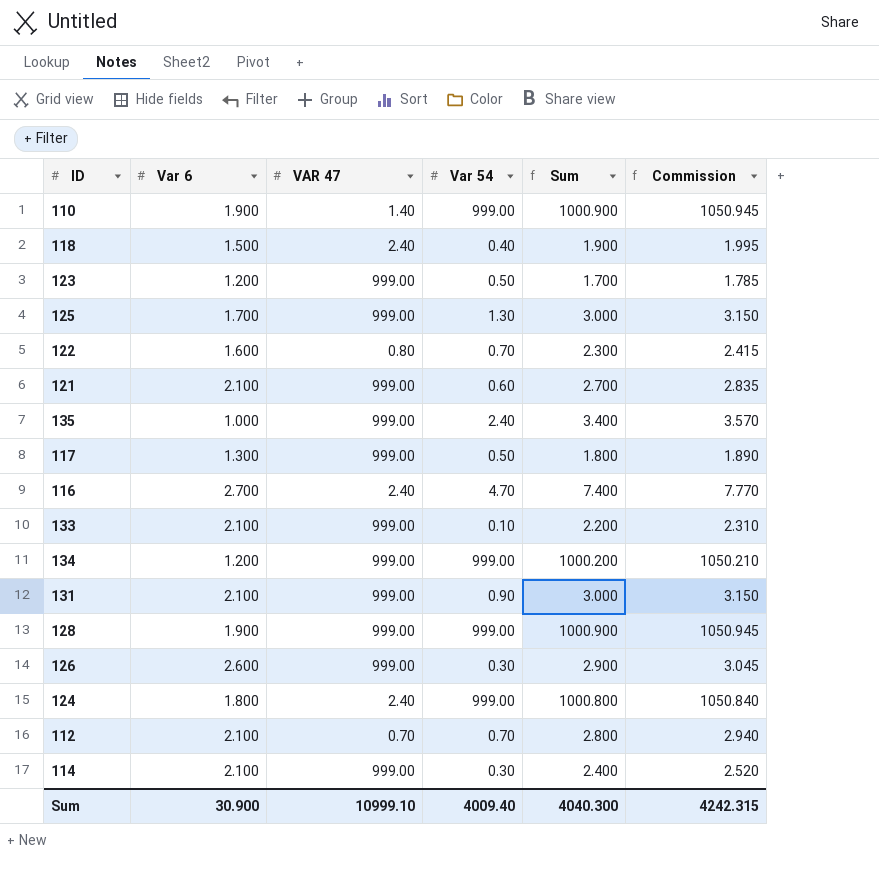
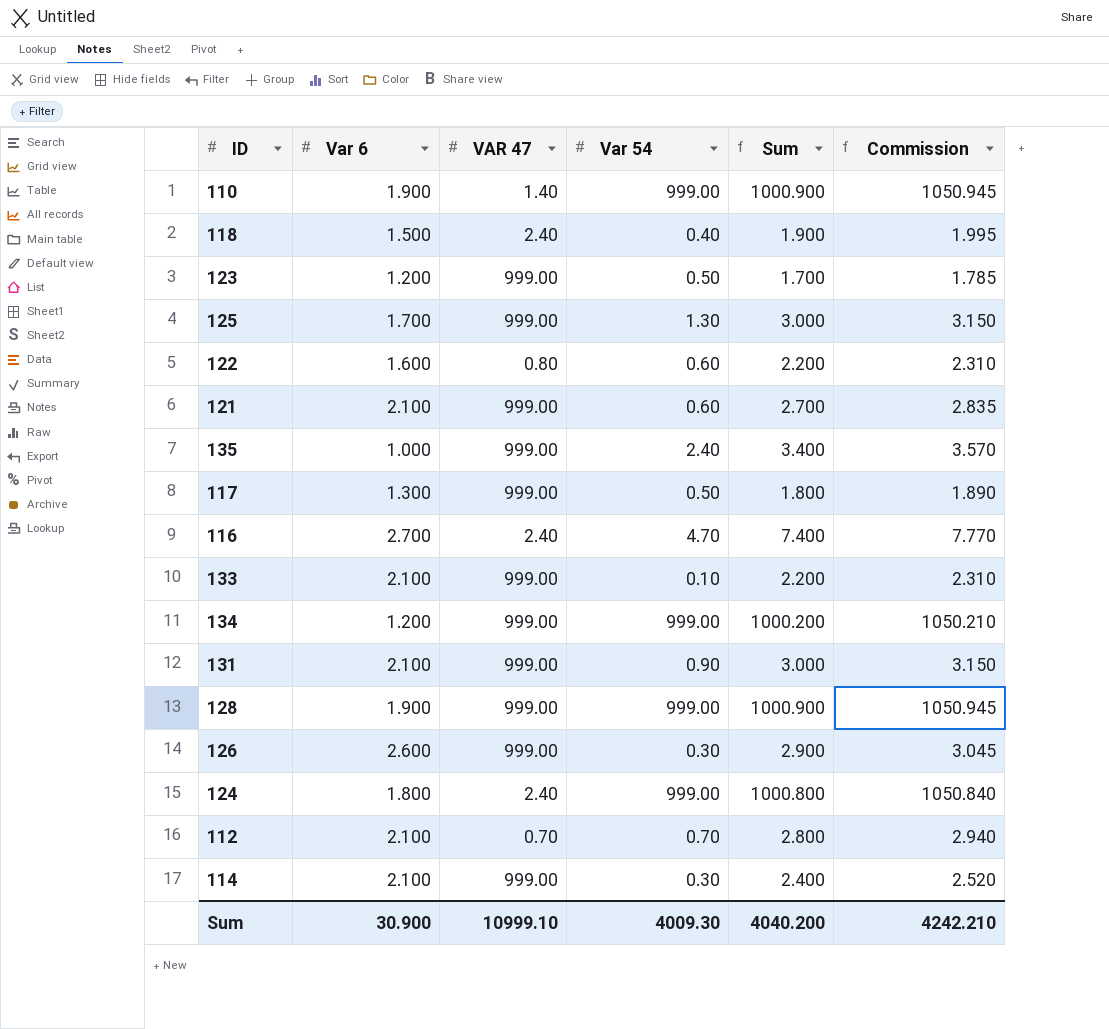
122 | Var 54: 0.70 -> 0.60
122 | Sum: 2.300 -> 2.200
122 | Commission: 2.415 -> 2.310
Sum | Var 54: 4009.40 -> 4009.30
Sum | Sum: 4040.300 -> 4040.200
Sum | Commission: 4242.315 -> 4242.210

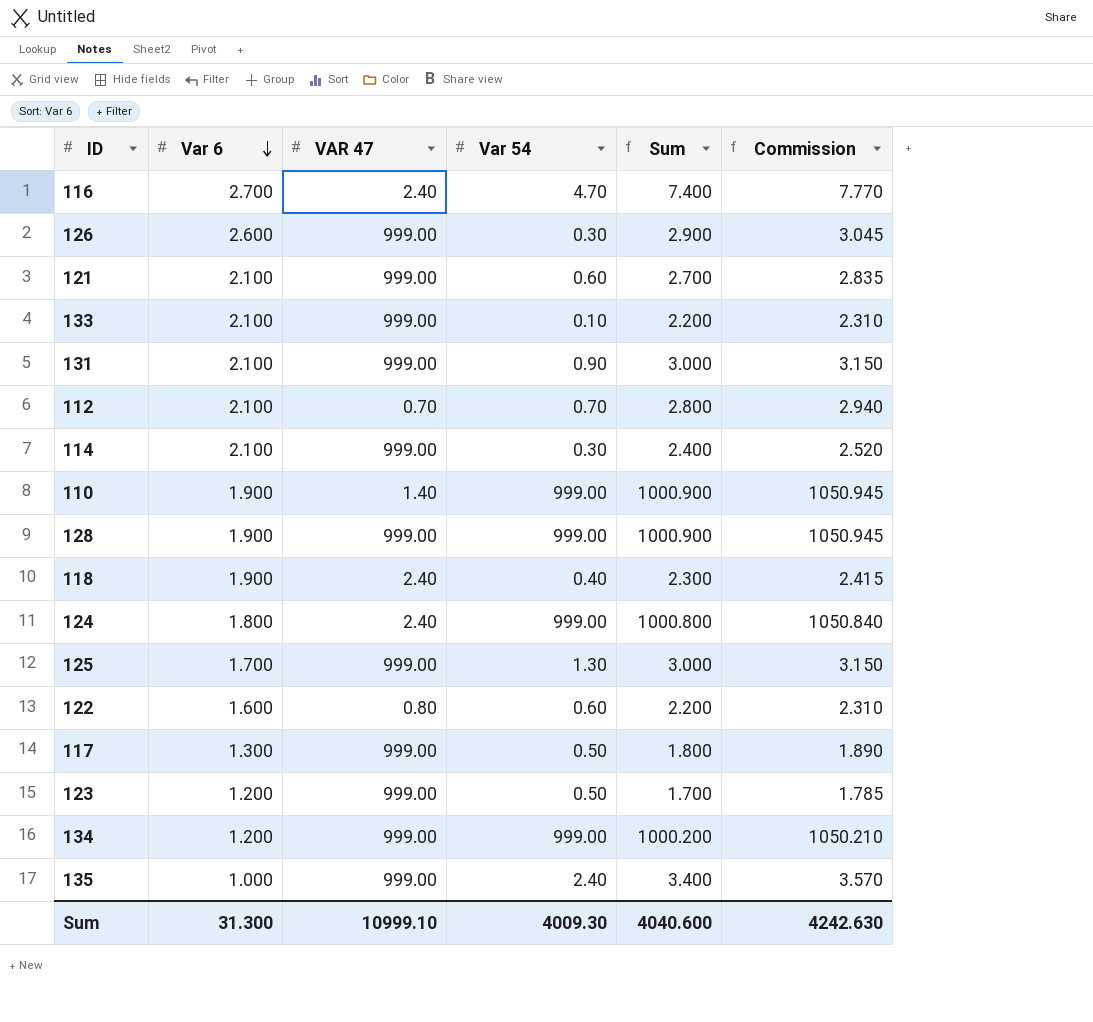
row order: none -> Var 6 descending
118 | Var 6: 1.500 -> 1.900
118 | Sum: 1.900 -> 2.300
118 | Commission: 1.995 -> 2.415
Sum | Var 6: 30.900 -> 31.300
Sum | Sum: 4040.200 -> 4040.600
Sum | Commission: 4242.210 -> 4242.630

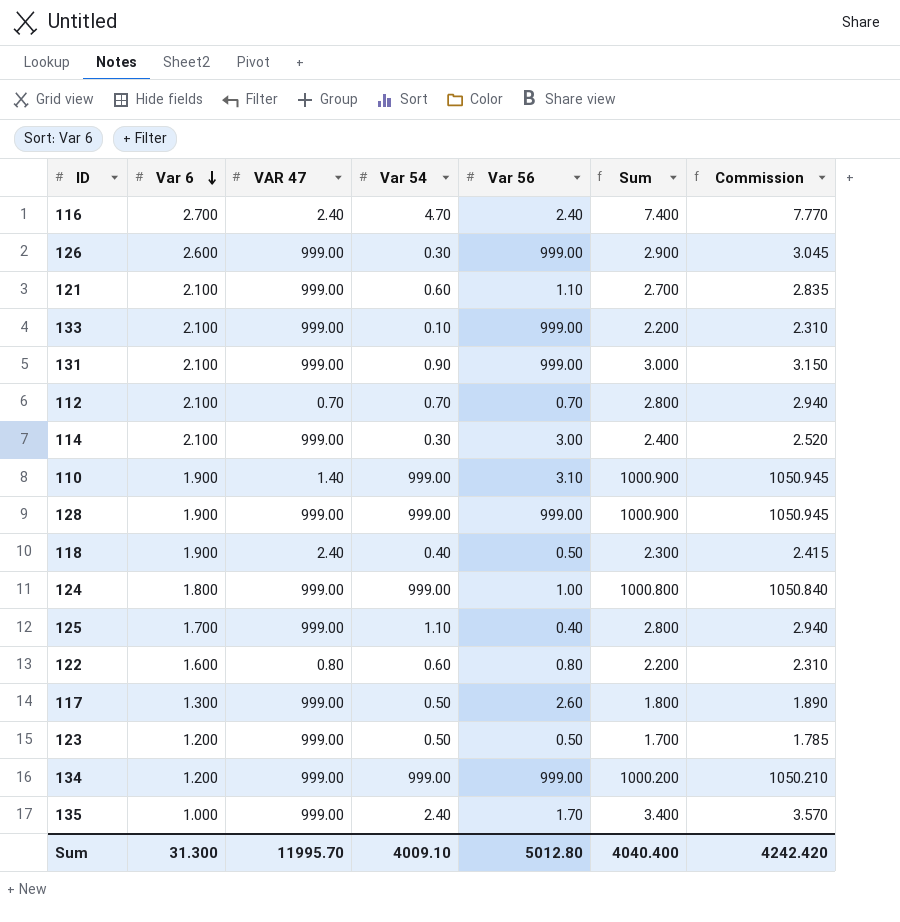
column Var 56 | position: none -> 5
124 | VAR 47: 2.40 -> 999.00
125 | Var 54: 1.30 -> 1.10
125 | Sum: 3.000 -> 2.800
125 | Commission: 3.150 -> 2.940
Sum | VAR 47: 10999.10 -> 11995.70
Sum | Var 54: 4009.30 -> 4009.10
Sum | Sum: 4040.600 -> 4040.400
Sum | Commission: 4242.630 -> 4242.420

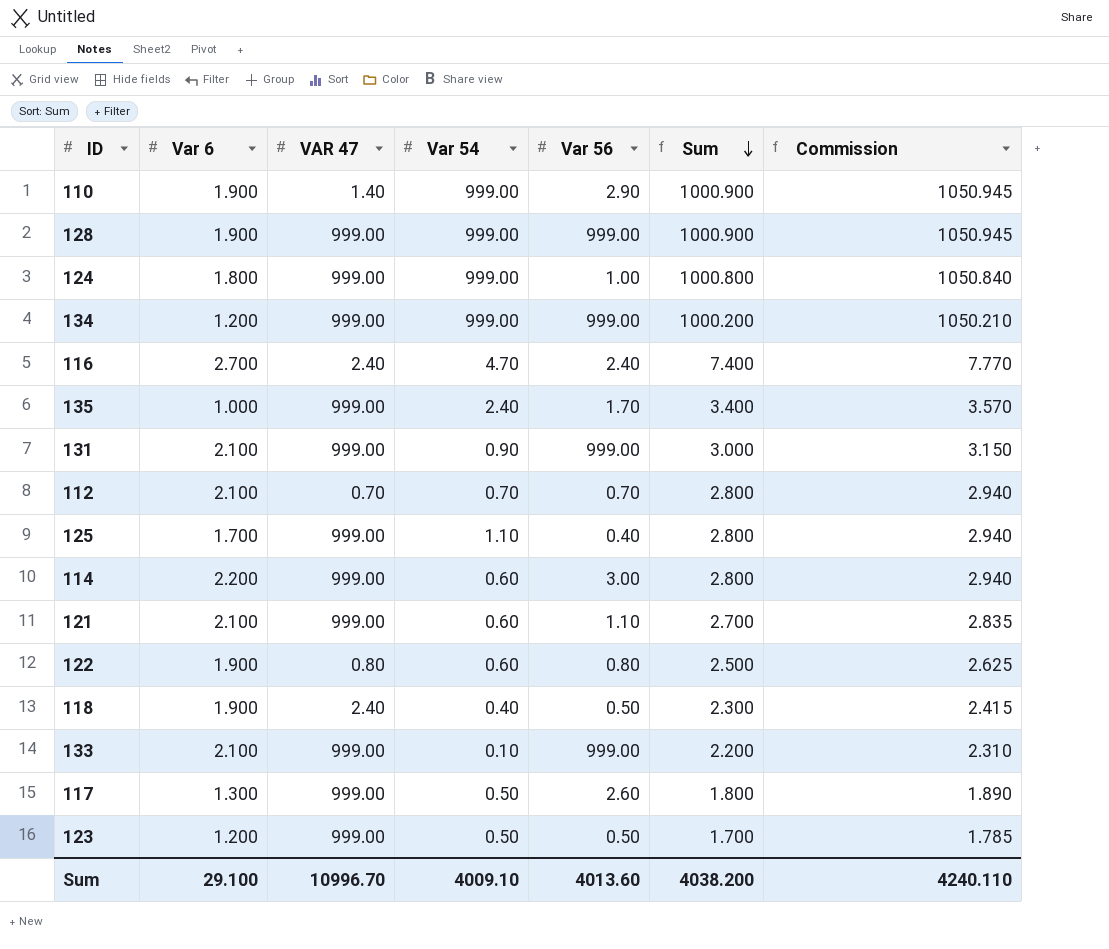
row order: Var 6 descending -> Sum descending
row 126: 2.600 | 999.00 | 0.30 | 999.00 | 2.900 | 3.045 -> none
110 | Var 56: 3.10 -> 2.90
114 | Var 6: 2.100 -> 2.200
114 | Var 54: 0.30 -> 0.60
114 | Sum: 2.400 -> 2.800
114 | Commission: 2.520 -> 2.940
122 | Var 6: 1.600 -> 1.900
122 | Sum: 2.200 -> 2.500
122 | Commission: 2.310 -> 2.625
Sum | Var 6: 31.300 -> 29.100
Sum | VAR 47: 11995.70 -> 10996.70
Sum | Var 56: 5012.80 -> 4013.60
Sum | Sum: 4040.400 -> 4038.200
Sum | Commission: 4242.420 -> 4240.110

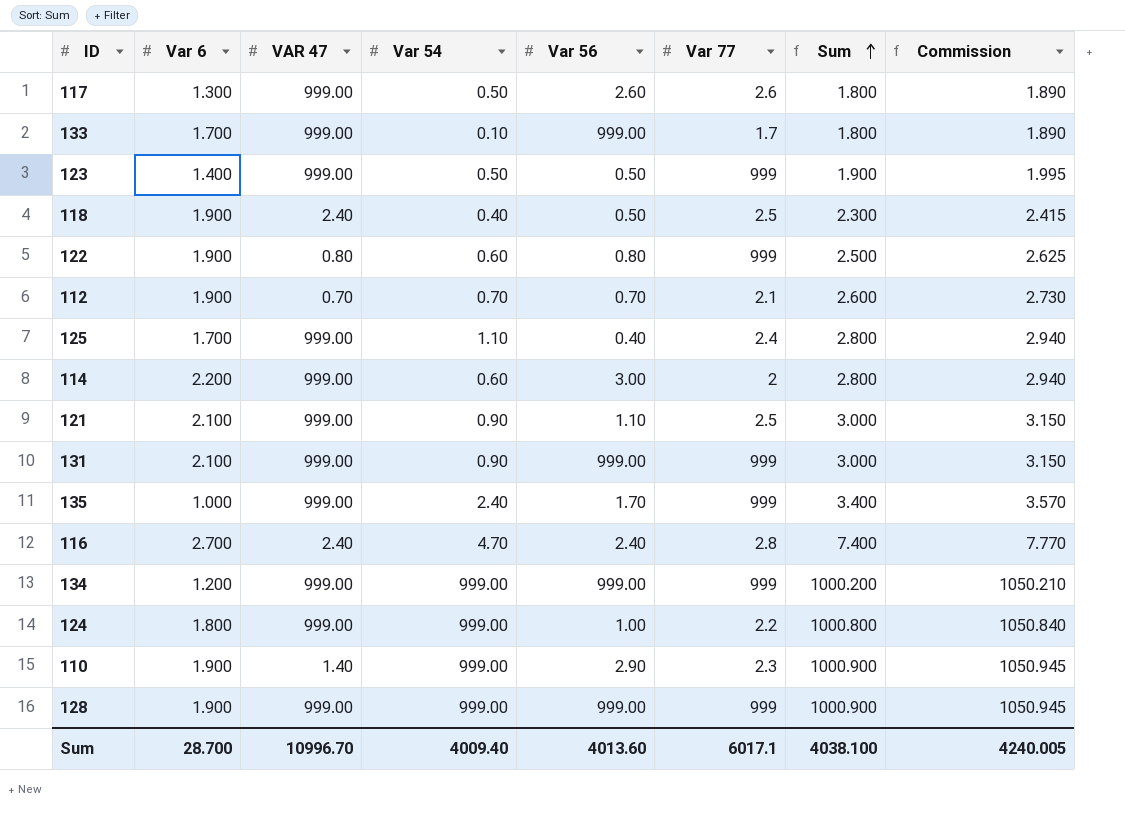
row order: Sum descending -> Sum ascending
column Var 77 | position: none -> 6
133 | Var 6: 2.100 -> 1.700
133 | Sum: 2.200 -> 1.800
133 | Commission: 2.310 -> 1.890
123 | Var 6: 1.200 -> 1.400
123 | Sum: 1.700 -> 1.900
123 | Commission: 1.785 -> 1.995
112 | Var 6: 2.100 -> 1.900
112 | Sum: 2.800 -> 2.600
112 | Commission: 2.940 -> 2.730
121 | Var 54: 0.60 -> 0.90
121 | Sum: 2.700 -> 3.000
121 | Commission: 2.835 -> 3.150
Sum | Var 6: 29.100 -> 28.700
Sum | Var 54: 4009.10 -> 4009.40
Sum | Sum: 4038.200 -> 4038.100
Sum | Commission: 4240.110 -> 4240.005

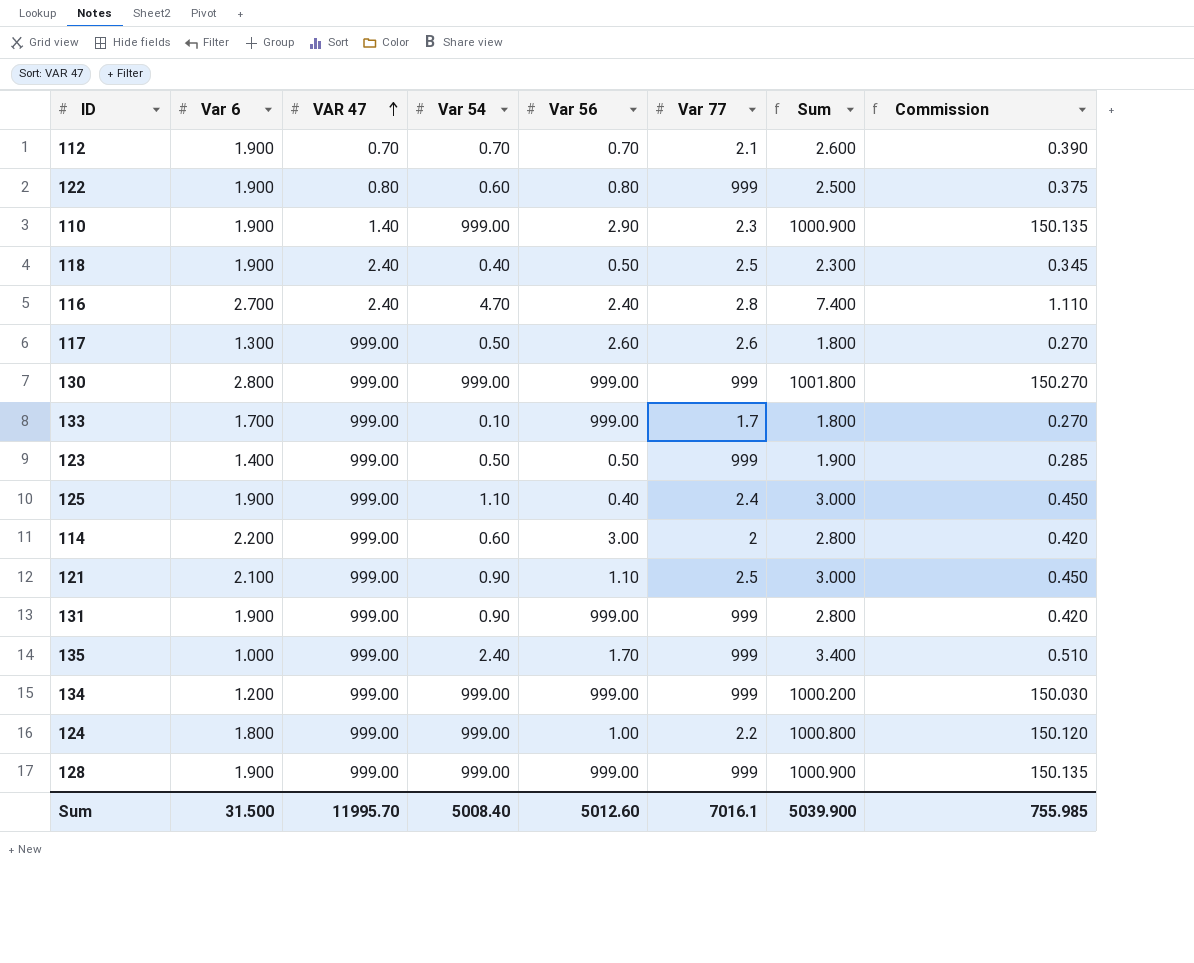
row order: Sum ascending -> VAR 47 ascending
column Commission | formula: [Sum] * 1.05 -> [Sum] * 0.15
row 130: none -> 2.800 | 999.00 | 999.00 | 999.00 | 999 | 1001.800 | 150.270
125 | Var 6: 1.700 -> 1.900
125 | Sum: 2.800 -> 3.000
131 | Var 6: 2.100 -> 1.900
131 | Sum: 3.000 -> 2.800
Sum | Var 6: 28.700 -> 31.500
Sum | VAR 47: 10996.70 -> 11995.70
Sum | Var 54: 4009.40 -> 5008.40
Sum | Var 56: 4013.60 -> 5012.60
Sum | Var 77: 6017.1 -> 7016.1
Sum | Sum: 4038.100 -> 5039.900
Sum | Commission: 4240.005 -> 755.985

